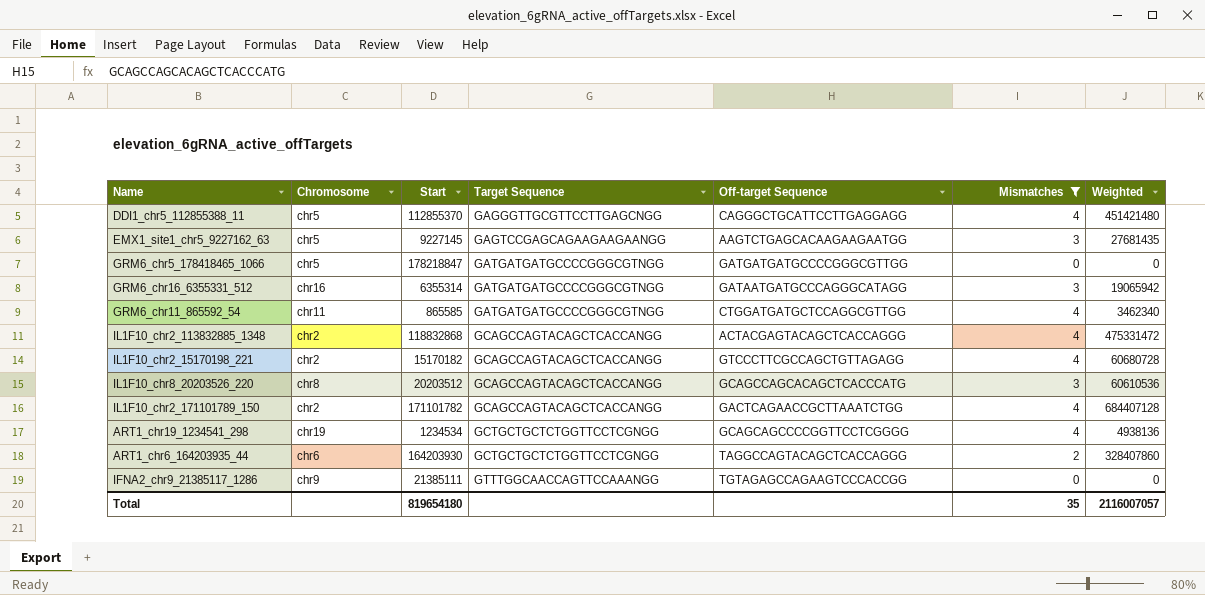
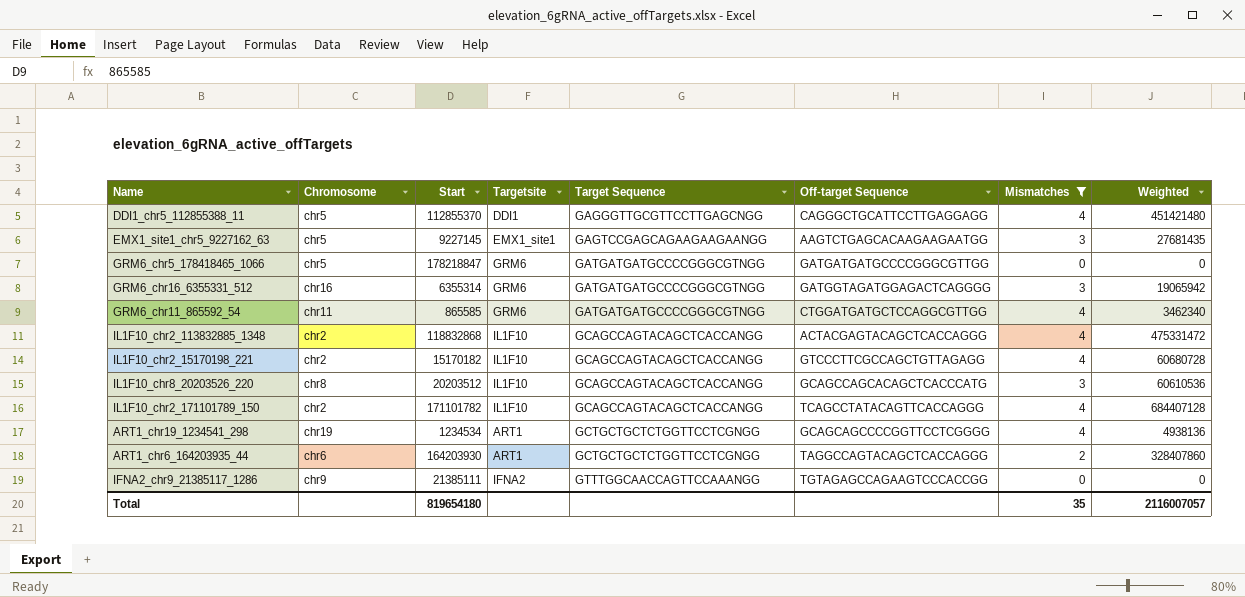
column Targetsite | position: none -> 4
GRM6_chr16_6355331_512 | Off-target Sequence: GATAATGATGCCCAGGGCATAGG -> GATGGTAGATGGAGACTCAGGGG
IL1F10_chr2_171101789_150 | Off-target Sequence: GACTCAGAACCGCTTAAATCTGG -> TCAGCCTATACAGTTCACCAGGG

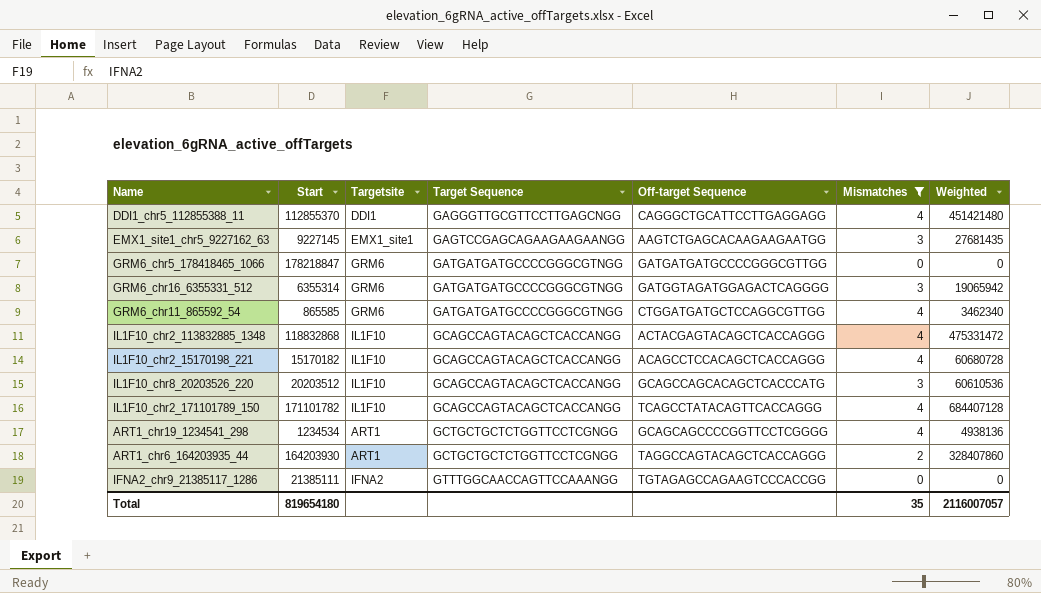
column Chromosome | position: 2 -> none
IL1F10_chr2_15170198_221 | Off-target Sequence: GTCCCTTCGCCAGCTGTTAGAGG -> ACAGCCTCCACAGCTCACCAGGG

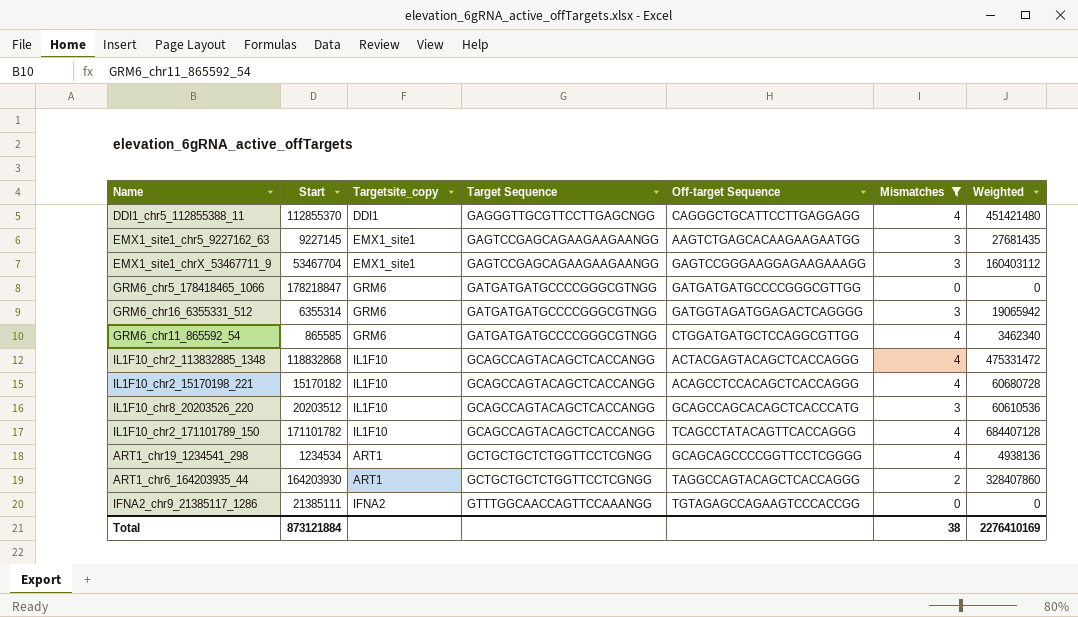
column name: Targetsite -> Targetsite_copy
row EMX1_site1_chrX_53467711_9: none -> 53467704 | EMX1_site1 | GAGTCCGAGCAGAAGAAGAANGG | GAGTCCGGGAAGGAGAAGAAAGG | 3 | 160403112
Total | Start: 819654180 -> 873121884
Total | Mismatches: 35 -> 38
Total | Weighted: 2116007057 -> 2276410169

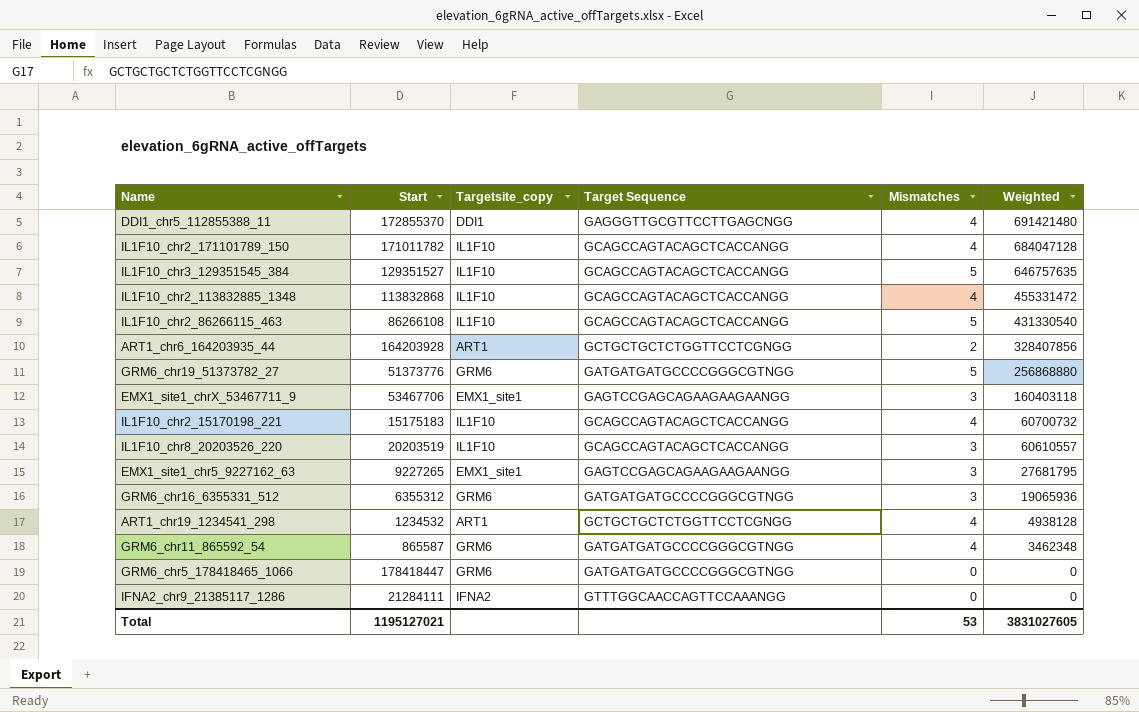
filter: Mismatches != 5 -> none
row order: Target Sequence ascending -> Weighted descending
column Off-target Sequence | position: 5 -> none
DDI1_chr5_112855388_11 | Start: 112855370 -> 172855370
DDI1_chr5_112855388_11 | Weighted: 451421480 -> 691421480
IL1F10_chr2_171101789_150 | Start: 171101782 -> 171011782
IL1F10_chr2_171101789_150 | Weighted: 684407128 -> 684047128
IL1F10_chr2_113832885_1348 | Start: 118832868 -> 113832868
IL1F10_chr2_113832885_1348 | Weighted: 475331472 -> 455331472
ART1_chr6_164203935_44 | Start: 164203930 -> 164203928
ART1_chr6_164203935_44 | Weighted: 328407860 -> 328407856
EMX1_site1_chrX_53467711_9 | Start: 53467704 -> 53467706
EMX1_site1_chrX_53467711_9 | Weighted: 160403112 -> 160403118
IL1F10_chr2_15170198_221 | Start: 15170182 -> 15175183
IL1F10_chr2_15170198_221 | Weighted: 60680728 -> 60700732
IL1F10_chr8_20203526_220 | Start: 20203512 -> 20203519
IL1F10_chr8_20203526_220 | Weighted: 60610536 -> 60610557
EMX1_site1_chr5_9227162_63 | Start: 9227145 -> 9227265
EMX1_site1_chr5_9227162_63 | Weighted: 27681435 -> 27681795
GRM6_chr16_6355331_512 | Start: 6355314 -> 6355312
GRM6_chr16_6355331_512 | Weighted: 19065942 -> 19065936
ART1_chr19_1234541_298 | Start: 1234534 -> 1234532
ART1_chr19_1234541_298 | Weighted: 4938136 -> 4938128
GRM6_chr11_865592_54 | Start: 865585 -> 865587
GRM6_chr11_865592_54 | Weighted: 3462340 -> 3462348
GRM6_chr5_178418465_1066 | Start: 178218847 -> 178418447
IFNA2_chr9_21385117_1286 | Start: 21385111 -> 21284111
Total | Start: 873121884 -> 1195127021
Total | Mismatches: 38 -> 53
Total | Weighted: 2276410169 -> 3831027605

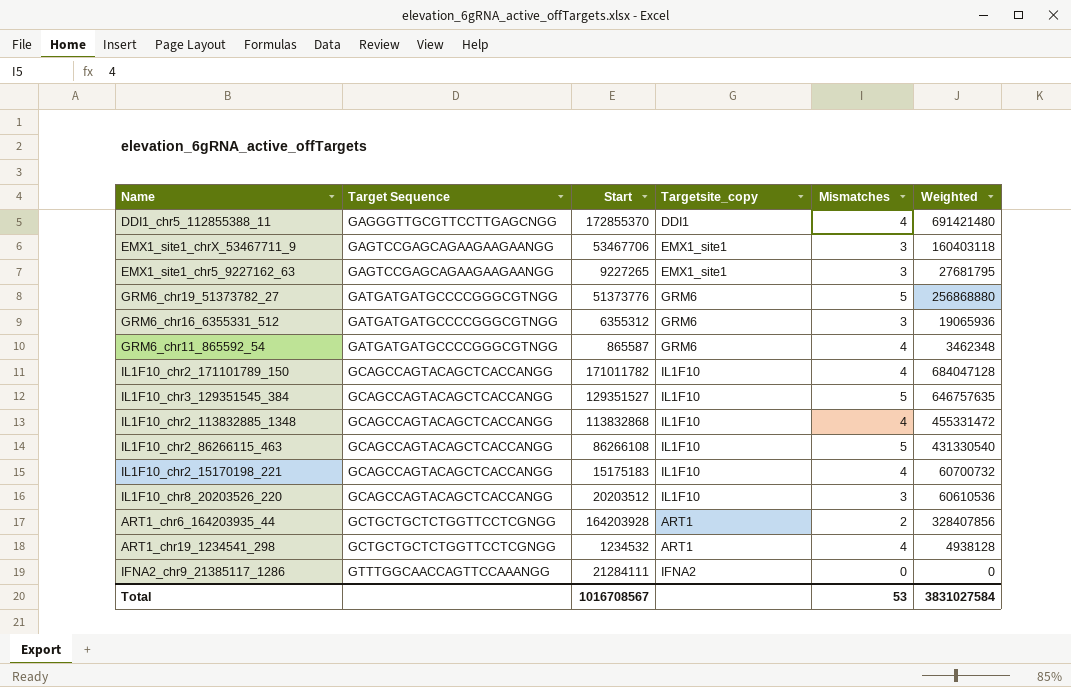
row order: Weighted descending -> Target Sequence ascending
column Target Sequence | position: 4 -> 2
row GRM6_chr5_178418465_1066: 178418447 | GRM6 | GATGATGATGCCCCGGGCGTNGG | 0 | 0 -> none
IL1F10_chr8_20203526_220 | Start: 20203519 -> 20203512
IL1F10_chr8_20203526_220 | Weighted: 60610557 -> 60610536
Total | Start: 1195127021 -> 1016708567
Total | Weighted: 3831027605 -> 3831027584

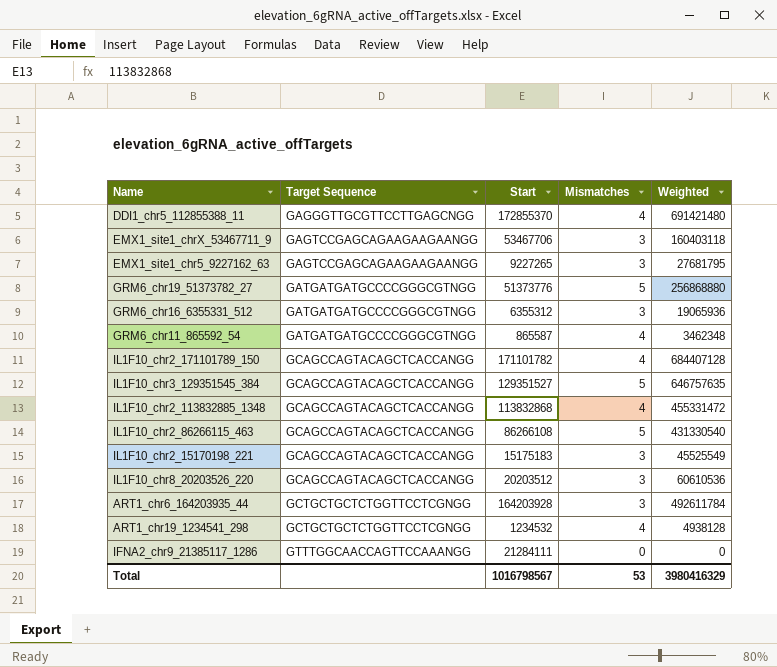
column Targetsite_copy | position: 4 -> none
IL1F10_chr2_171101789_150 | Start: 171011782 -> 171101782
IL1F10_chr2_171101789_150 | Weighted: 684047128 -> 684407128
IL1F10_chr2_15170198_221 | Mismatches: 4 -> 3
IL1F10_chr2_15170198_221 | Weighted: 60700732 -> 45525549
ART1_chr6_164203935_44 | Mismatches: 2 -> 3
ART1_chr6_164203935_44 | Weighted: 328407856 -> 492611784
Total | Start: 1016708567 -> 1016798567
Total | Weighted: 3831027584 -> 3980416329

